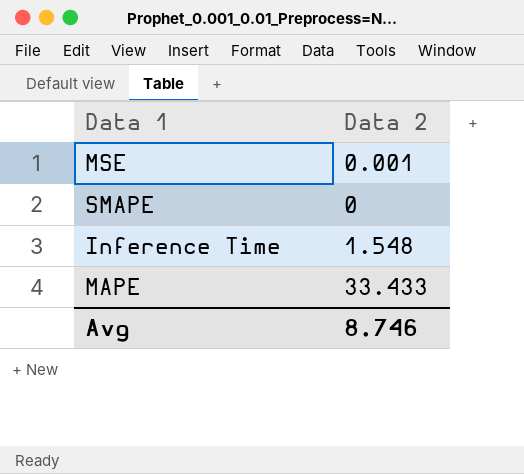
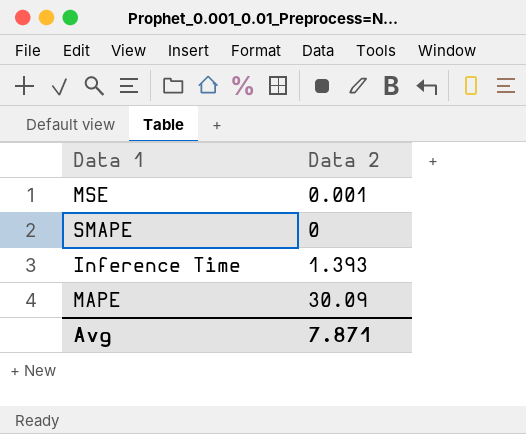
Inference Time | Data 2: 1.548 -> 1.393
MAPE | Data 2: 33.433 -> 30.09
Avg | Data 2: 8.746 -> 7.871

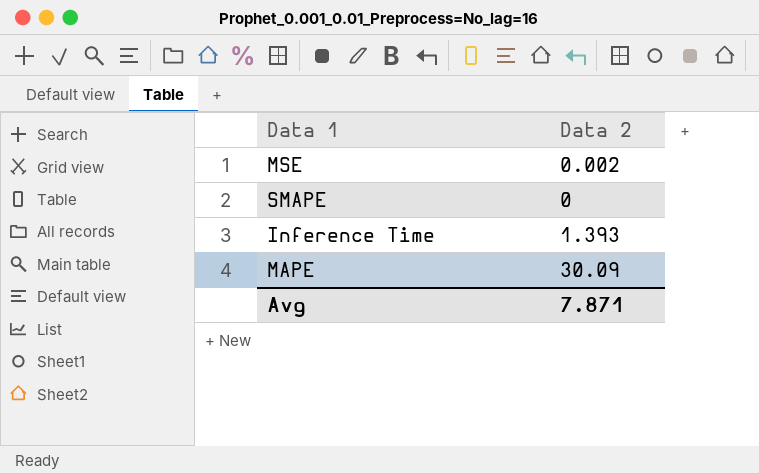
MSE | Data 2: 0.001 -> 0.002

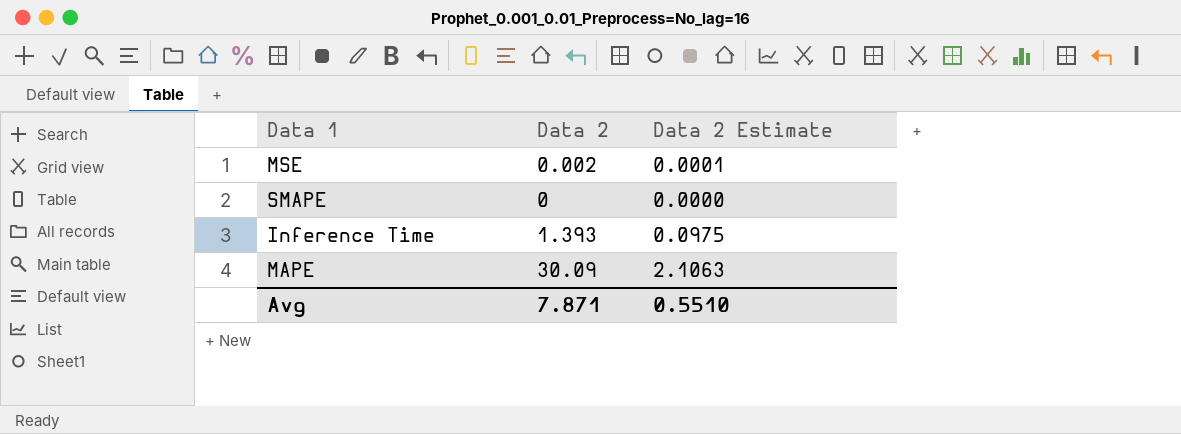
column Data 2 Estimate | formula: none -> [Data 2] * 0.07

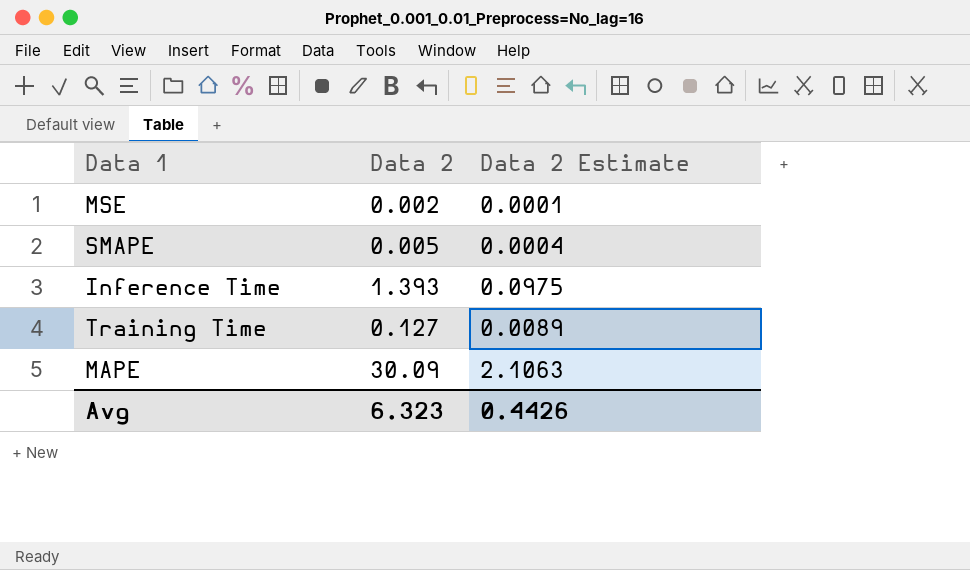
SMAPE | Data 2: 0 -> 0.005
SMAPE | Data 2 Estimate: 0.0000 -> 0.0004
row Training Time: none -> 0.127 | 0.0089
Avg | Data 2: 7.871 -> 6.323
Avg | Data 2 Estimate: 0.5510 -> 0.4426

